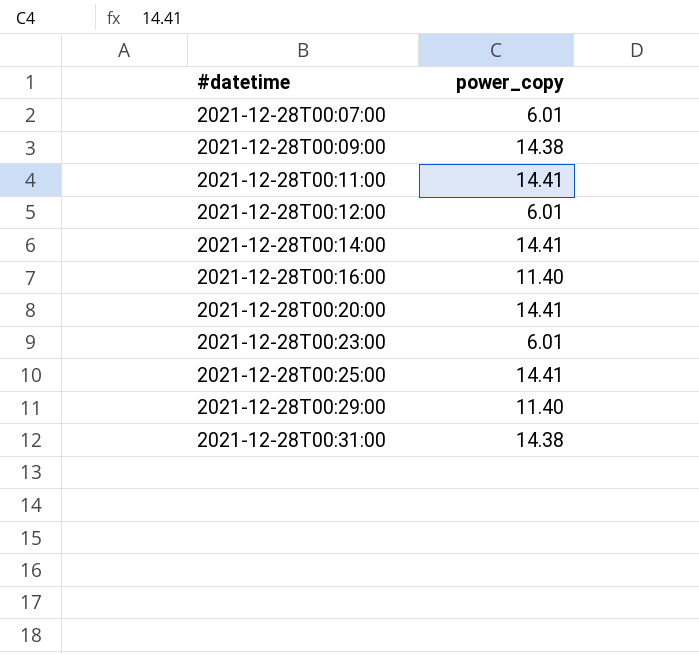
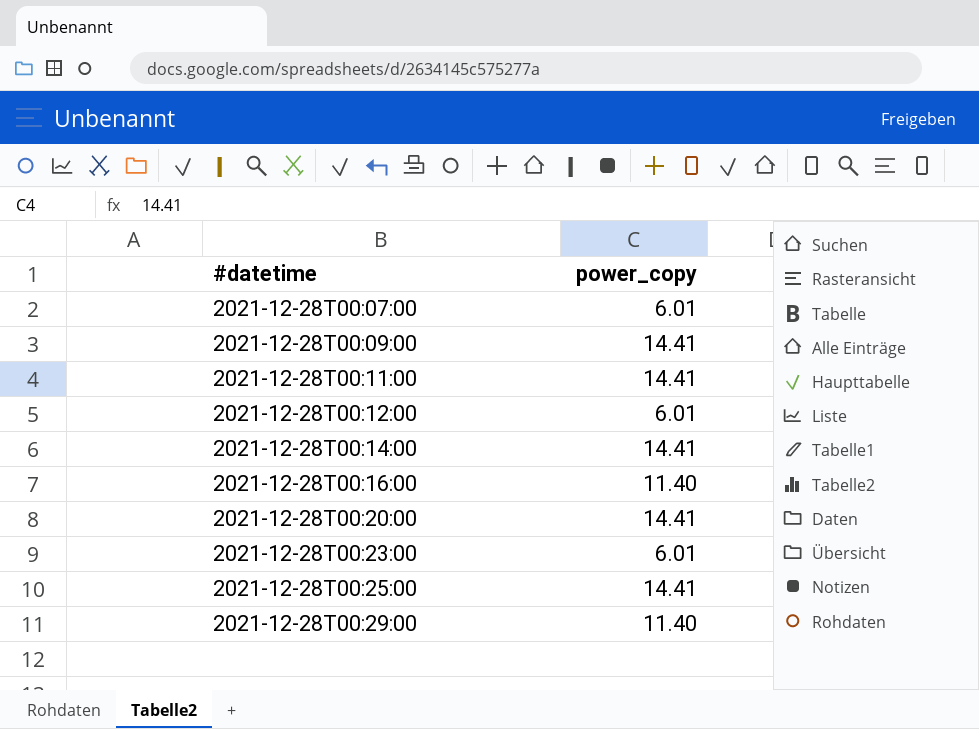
row 2021-12-28T00:31:00: 14.38 -> none
2021-12-28T00:09:00 | power_copy: 14.38 -> 14.41

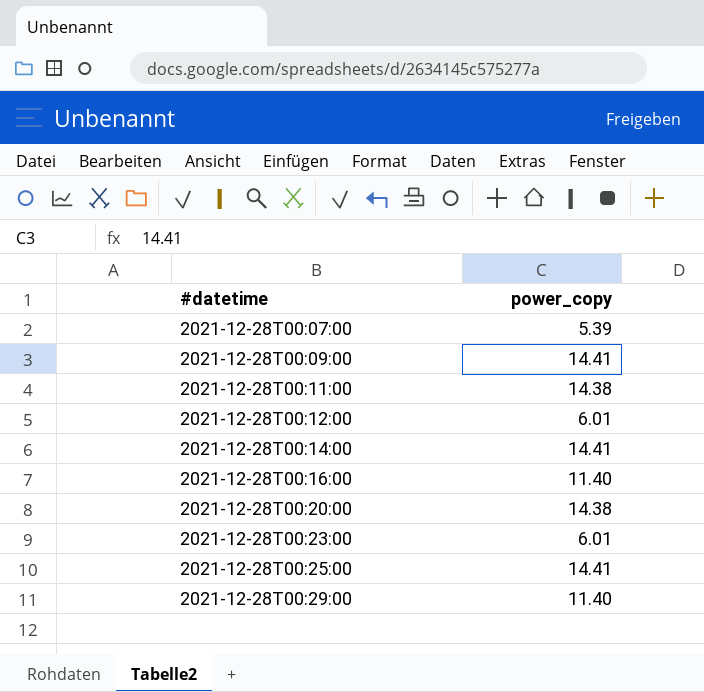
2021-12-28T00:07:00 | power_copy: 6.01 -> 5.39
2021-12-28T00:11:00 | power_copy: 14.41 -> 14.38
2021-12-28T00:20:00 | power_copy: 14.41 -> 14.38

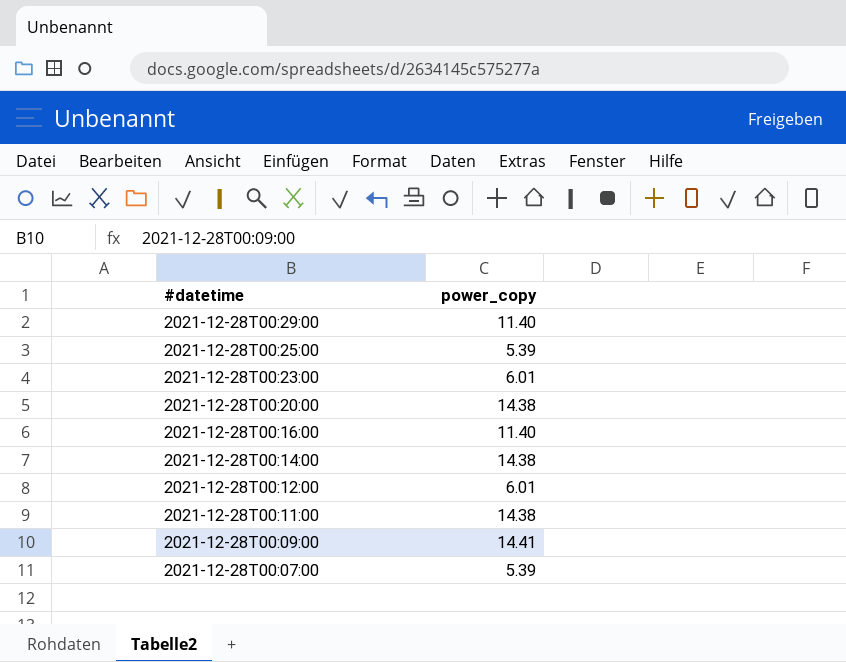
row order: #datetime ascending -> #datetime descending
2021-12-28T00:25:00 | power_copy: 14.41 -> 5.39
2021-12-28T00:14:00 | power_copy: 14.41 -> 14.38

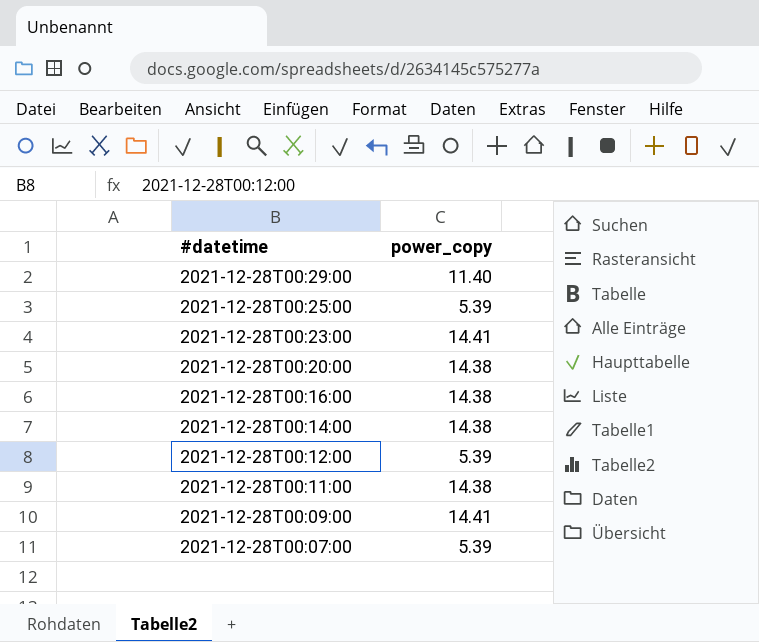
2021-12-28T00:23:00 | power_copy: 6.01 -> 14.41
2021-12-28T00:16:00 | power_copy: 11.40 -> 14.38
2021-12-28T00:12:00 | power_copy: 6.01 -> 5.39

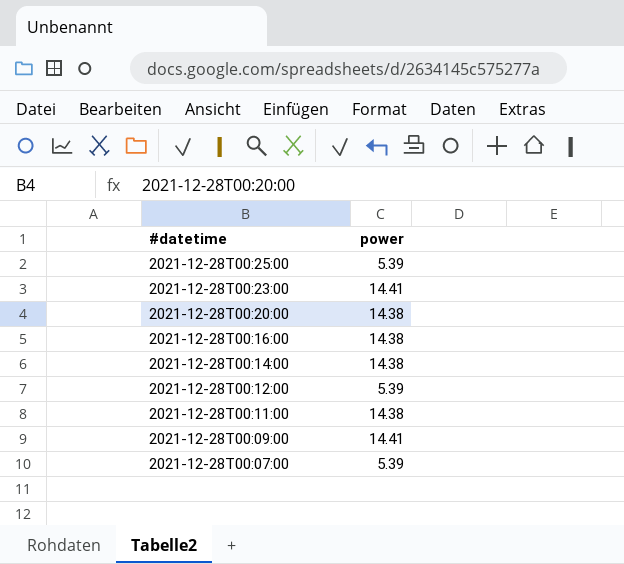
column name: power_copy -> power
row 2021-12-28T00:29:00: 11.40 -> none

